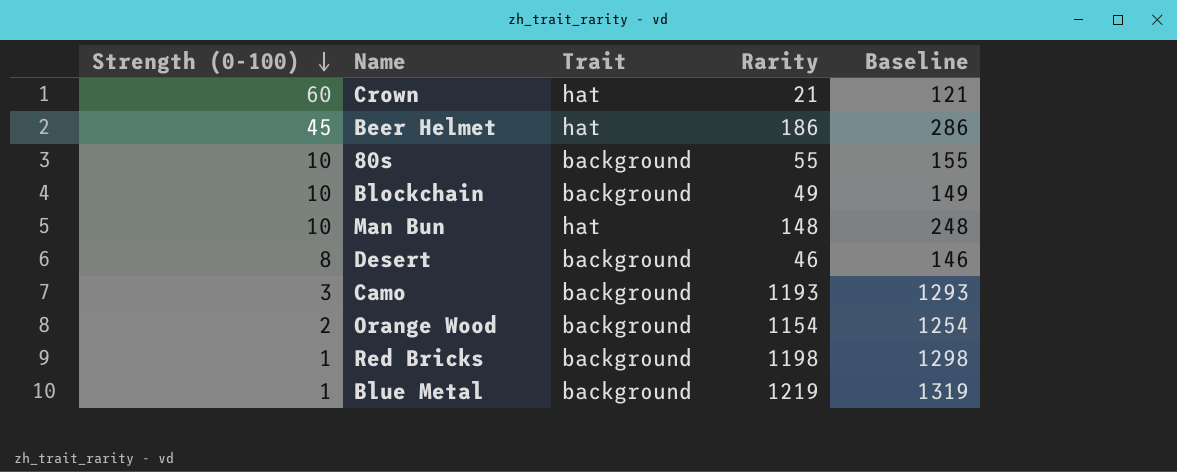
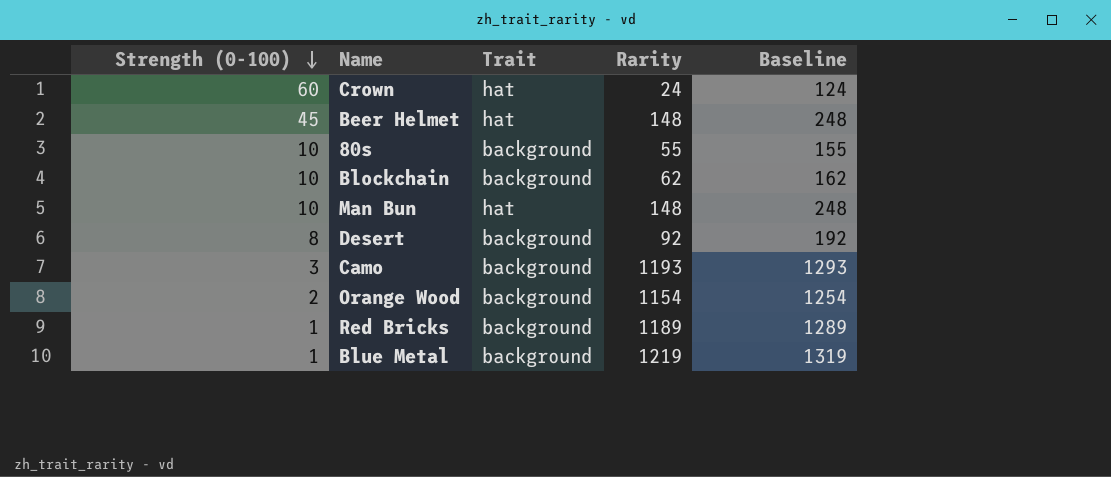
Crown | Rarity: 21 -> 24
Crown | Baseline: 121 -> 124
Beer Helmet | Rarity: 186 -> 148
Beer Helmet | Baseline: 286 -> 248
Blockchain | Rarity: 49 -> 62
Blockchain | Baseline: 149 -> 162
Desert | Rarity: 46 -> 92
Desert | Baseline: 146 -> 192
Red Bricks | Rarity: 1198 -> 1189
Red Bricks | Baseline: 1298 -> 1289

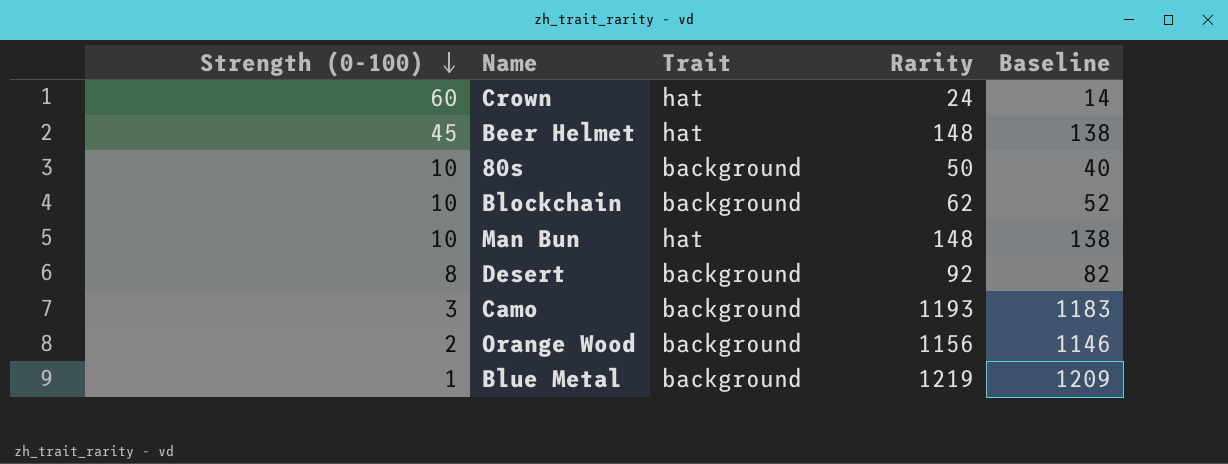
column Baseline | formula: [Rarity] + 100 -> [Rarity] - 10
row Red Bricks: 1 | background | 1189 | 1289 -> none
80s | Rarity: 55 -> 50
Orange Wood | Rarity: 1154 -> 1156

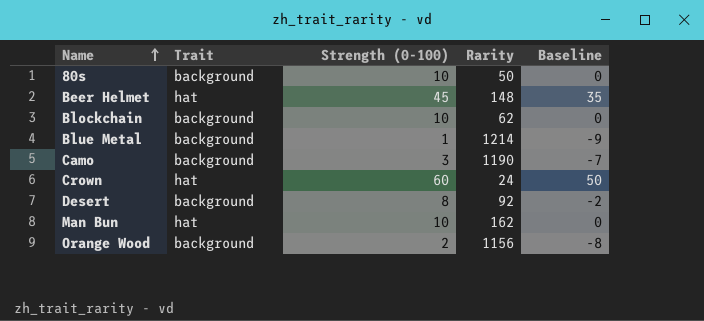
row order: Strength (0-100) descending -> Name ascending
column Strength (0-100) | position: 1 -> 3
column Baseline | formula: [Rarity] - 10 -> [Strength (0-100)] - 10
Blue Metal | Rarity: 1219 -> 1214
Camo | Rarity: 1193 -> 1190
Man Bun | Rarity: 148 -> 162

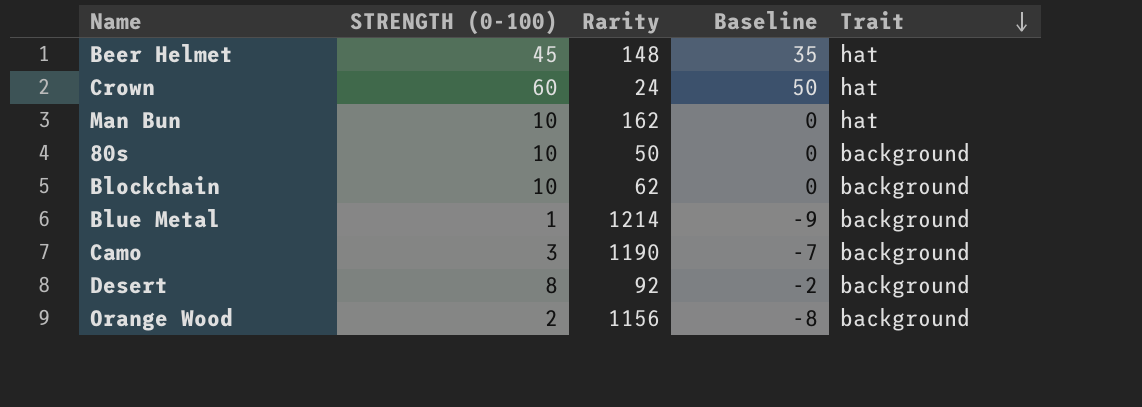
row order: Name ascending -> Trait descending
column name: Strength (0-100) -> STRENGTH (0-100)
column Trait | position: 2 -> 5

